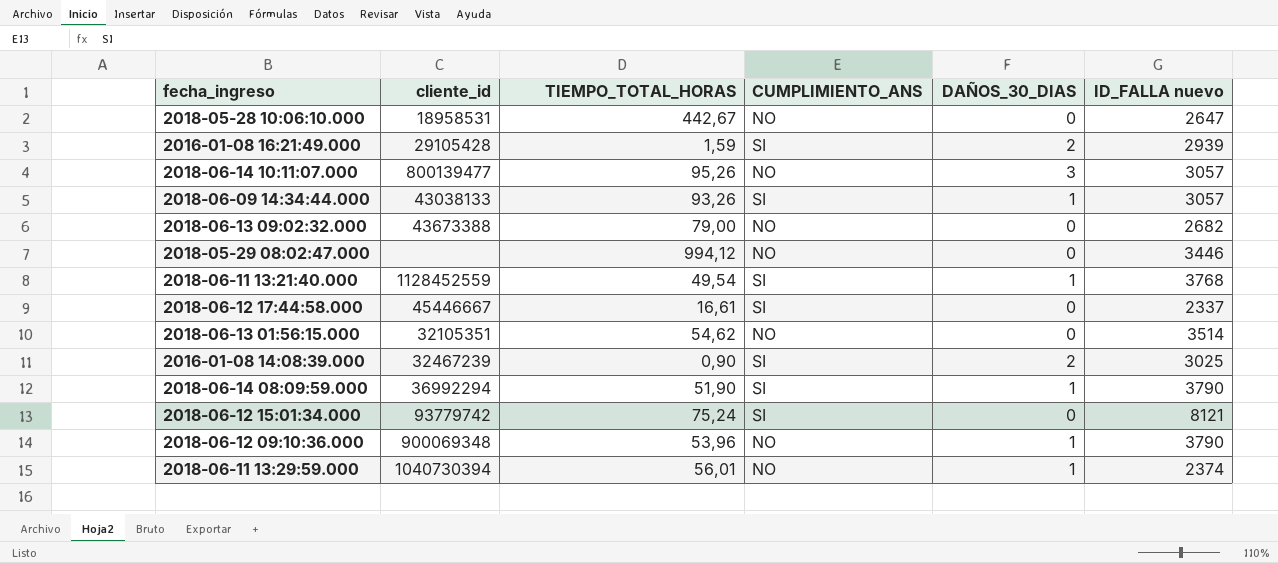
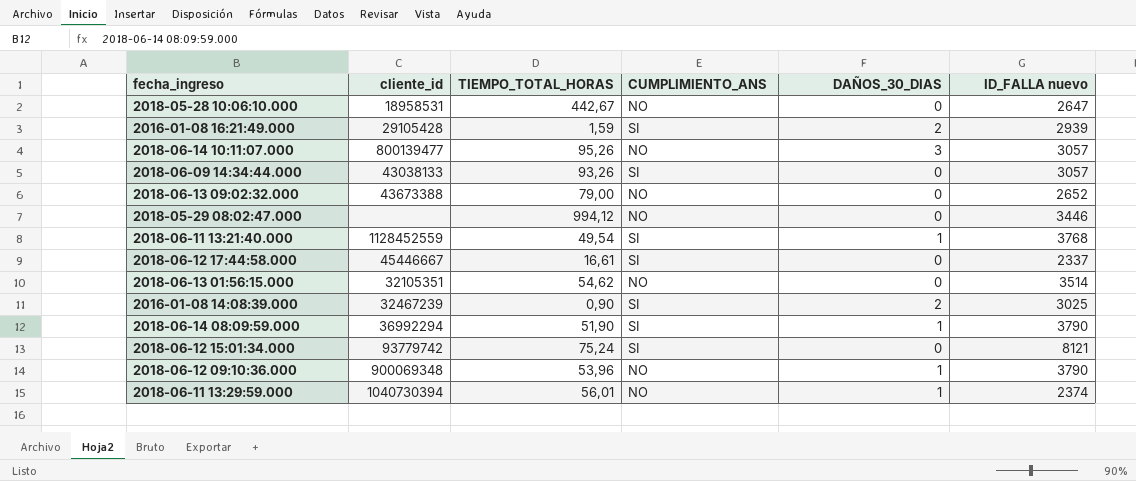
2018-06-09 14:34:44.000 | DAÑOS_30_DIAS: 1 -> 0
2018-06-13 09:02:32.000 | ID_FALLA nuevo: 2682 -> 2652

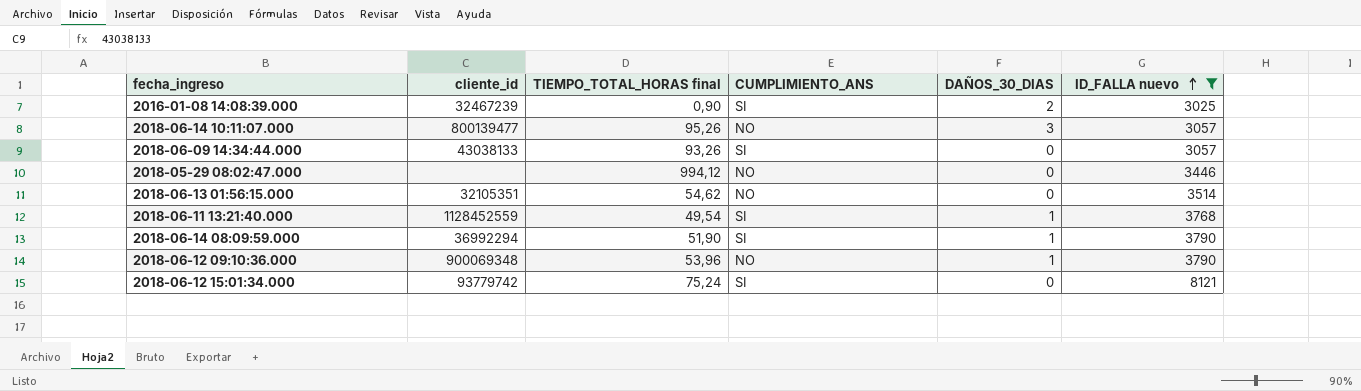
filter: none -> ID_FALLA nuevo >= 3025
row order: none -> ID_FALLA nuevo ascending
column name: TIEMPO_TOTAL_HORAS -> TIEMPO_TOTAL_HORAS final

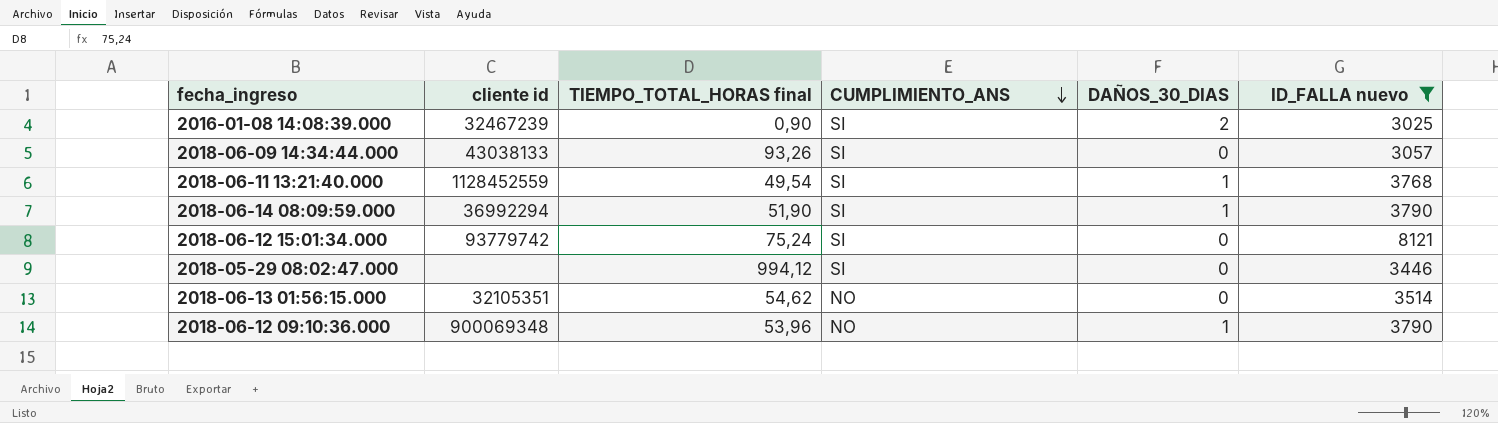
row order: ID_FALLA nuevo ascending -> CUMPLIMIENTO_ANS descending
column name: cliente_id -> cliente id
row 2018-06-14 10:11:07.000: 800139477 | 95,26 | NO | 3 | 3057 -> none
2018-05-29 08:02:47.000 | CUMPLIMIENTO_ANS: NO -> SI

